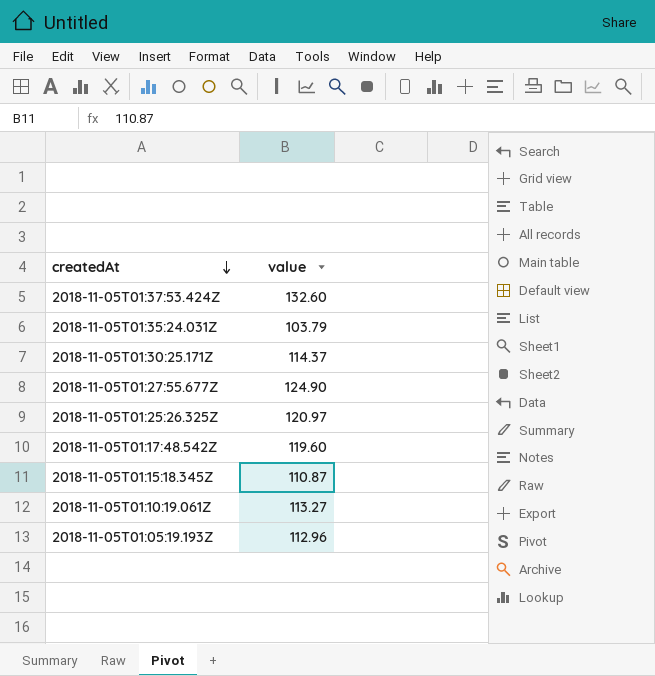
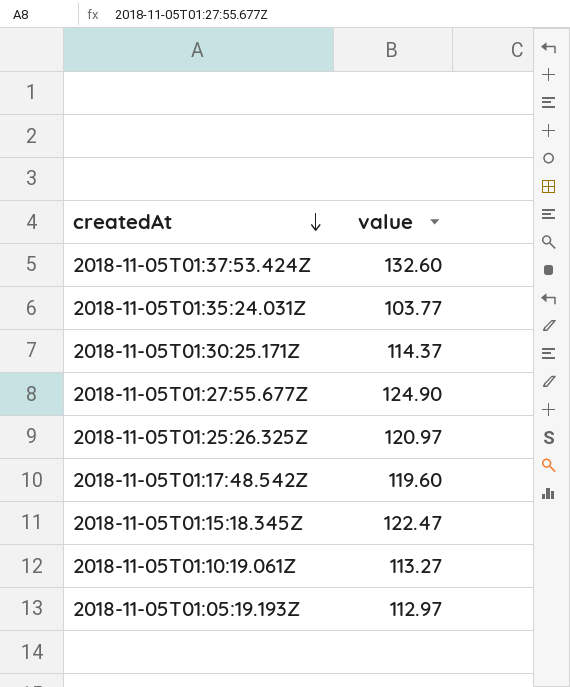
2018-11-05T01:35:24.031Z | value: 103.79 -> 103.77
2018-11-05T01:15:18.345Z | value: 110.87 -> 122.47
2018-11-05T01:05:19.193Z | value: 112.96 -> 112.97

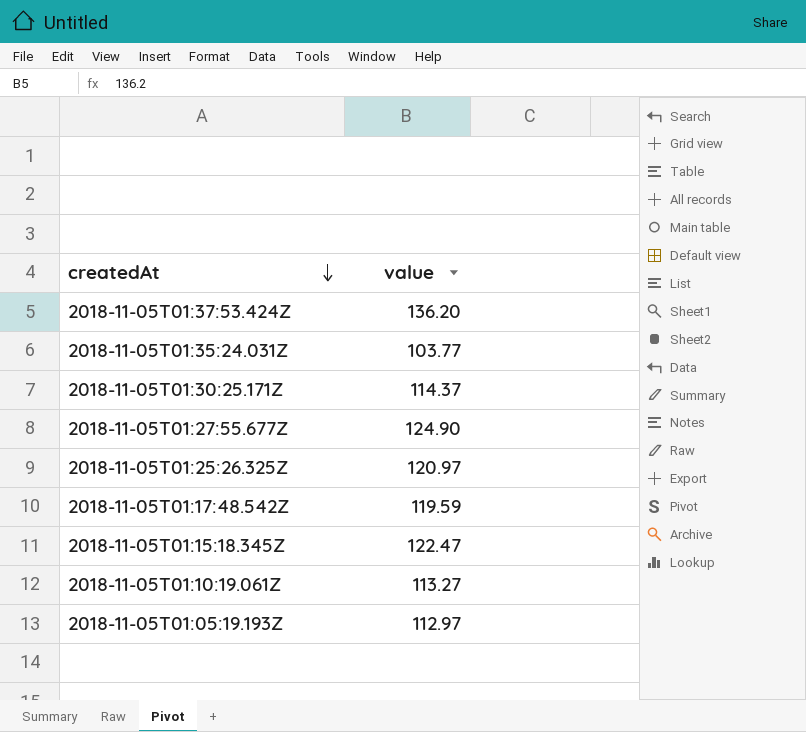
2018-11-05T01:37:53.424Z | value: 132.60 -> 136.20
2018-11-05T01:17:48.542Z | value: 119.60 -> 119.59

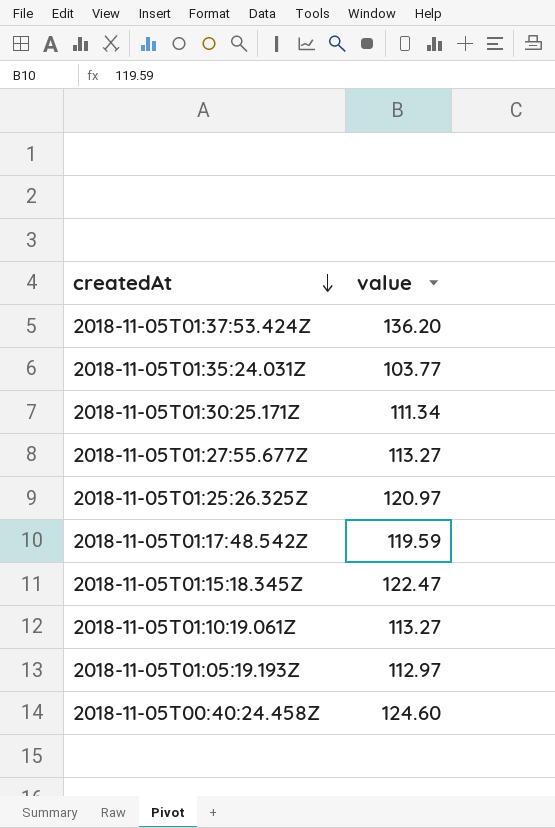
2018-11-05T01:30:25.171Z | value: 114.37 -> 111.34
2018-11-05T01:27:55.677Z | value: 124.90 -> 113.27
row 2018-11-05T00:40:24.458Z: none -> 124.60

